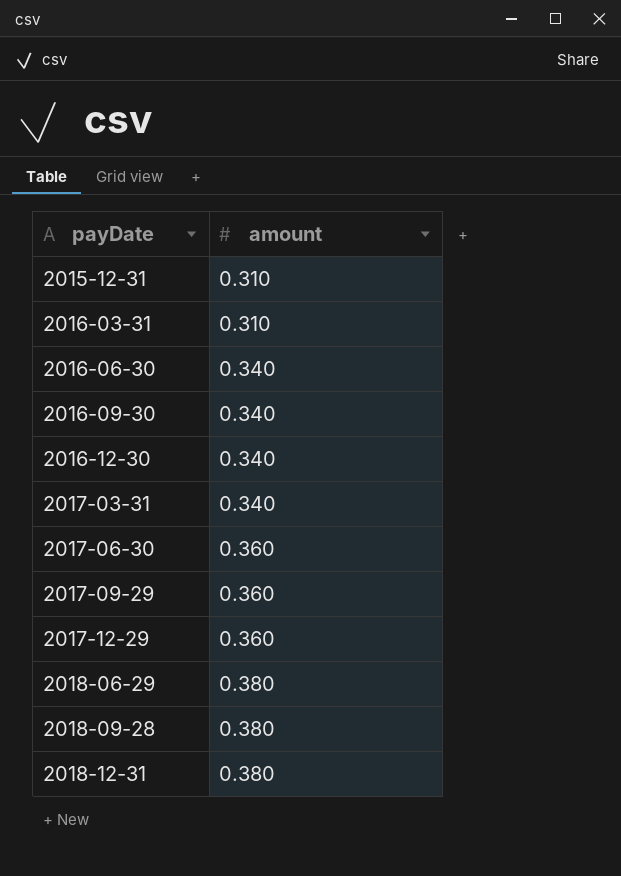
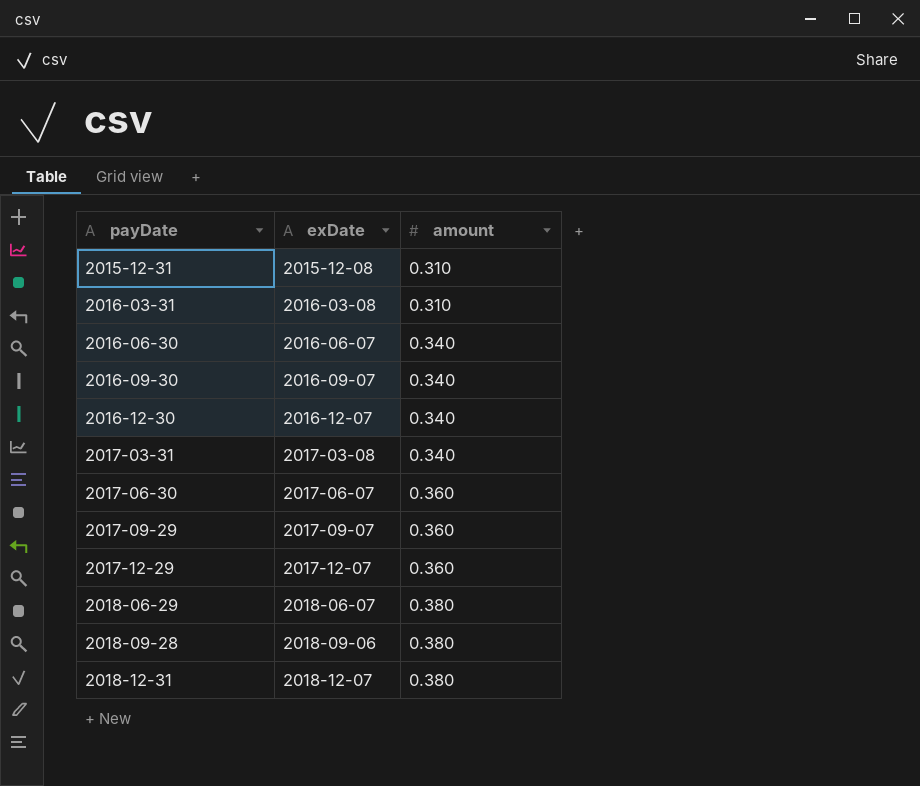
column exDate | position: none -> 2

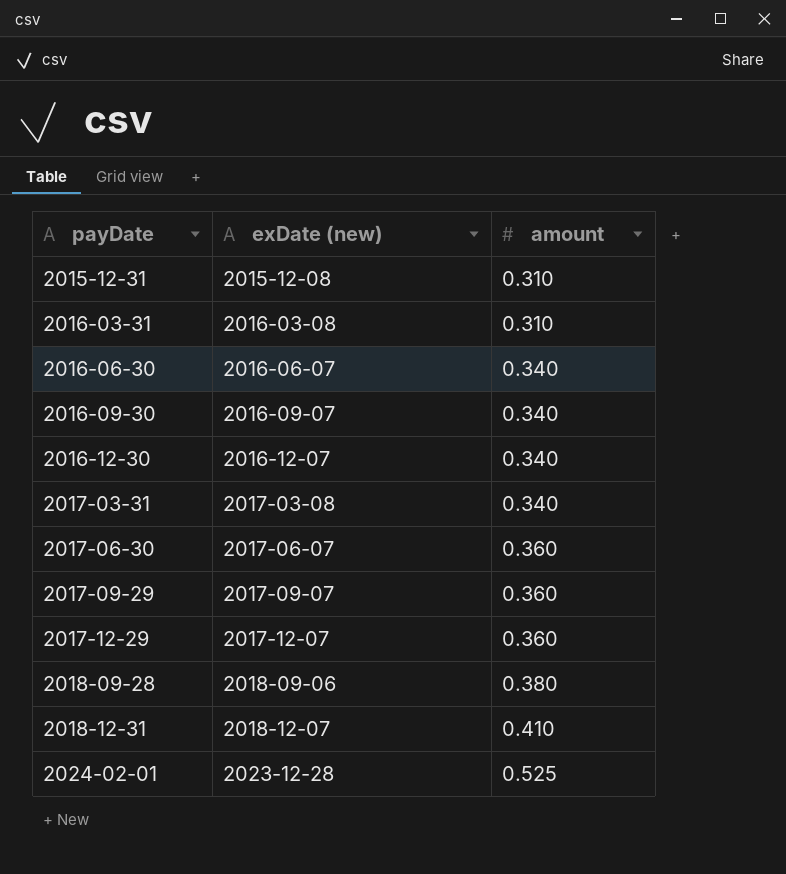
column name: exDate -> exDate (new)
row 2018-06-29: 2018-06-07 | 0.380 -> none
2018-12-31 | amount: 0.380 -> 0.410
row 2024-02-01: none -> 2023-12-28 | 0.525

